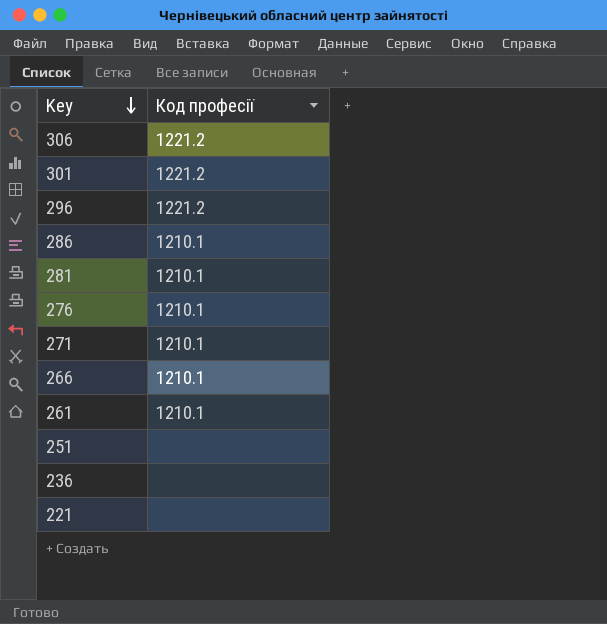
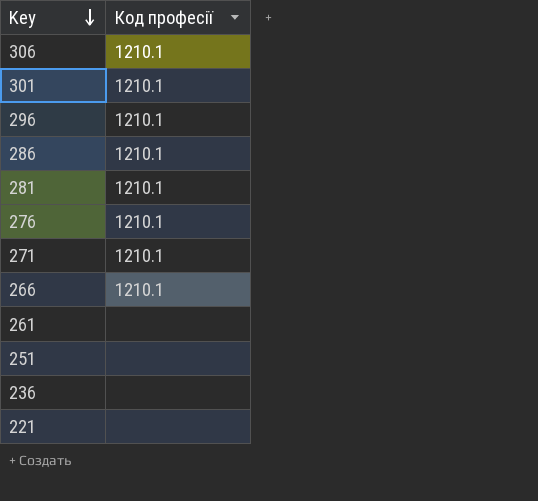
306 | Код професії: 1221.2 -> 1210.1
301 | Код професії: 1221.2 -> 1210.1
296 | Код професії: 1221.2 -> 1210.1
261 | Код професії: 1210.1 -> none

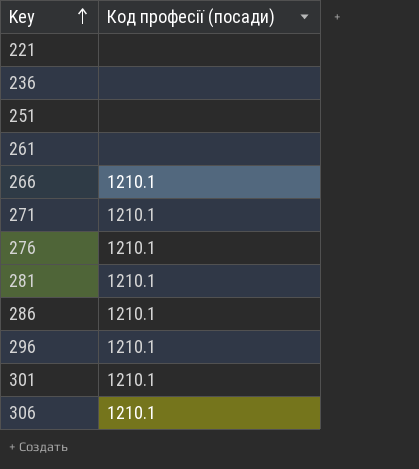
row order: Key descending -> Key ascending
column name: Код професії -> Код професії (посади)

